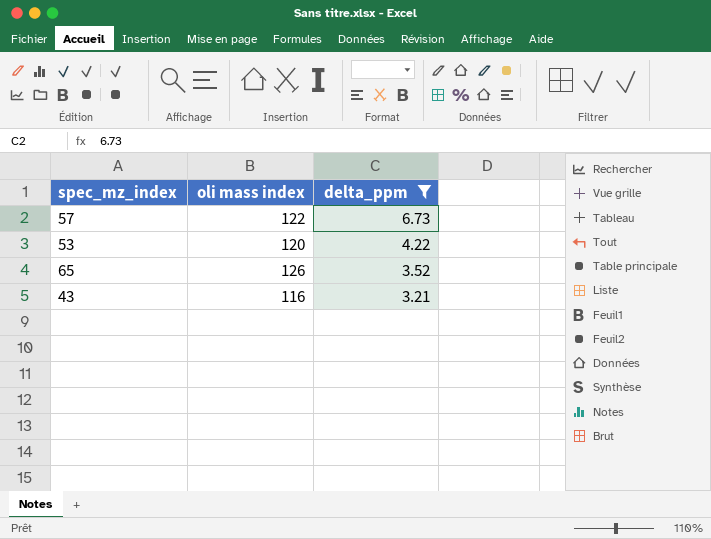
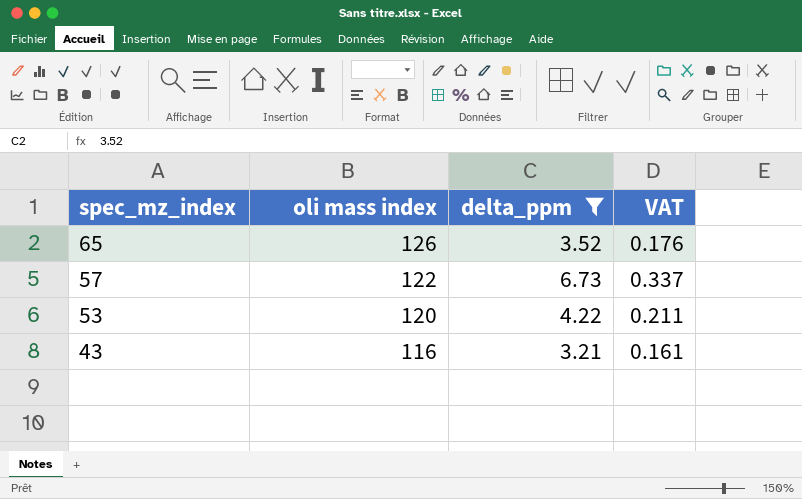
row order: delta_ppm descending -> spec_mz_index descending
column VAT | formula: none -> [delta_ppm] * 0.05

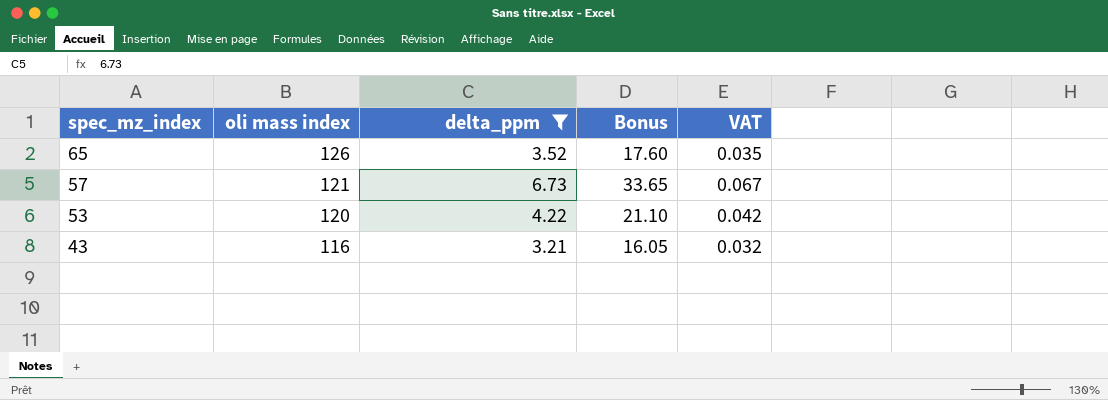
column Bonus | formula: none -> [delta_ppm] * 5
column VAT | formula: [delta_ppm] * 0.05 -> [delta_ppm] * 0.01
57 | oli mass index: 122 -> 121

